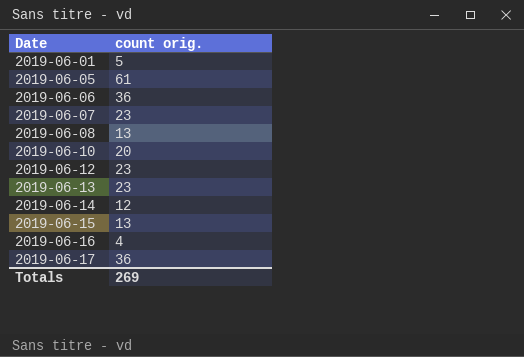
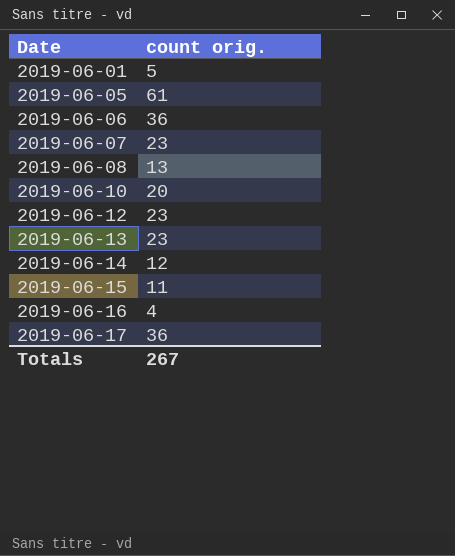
2019-06-15 | count orig.: 13 -> 11
Totals | count orig.: 269 -> 267

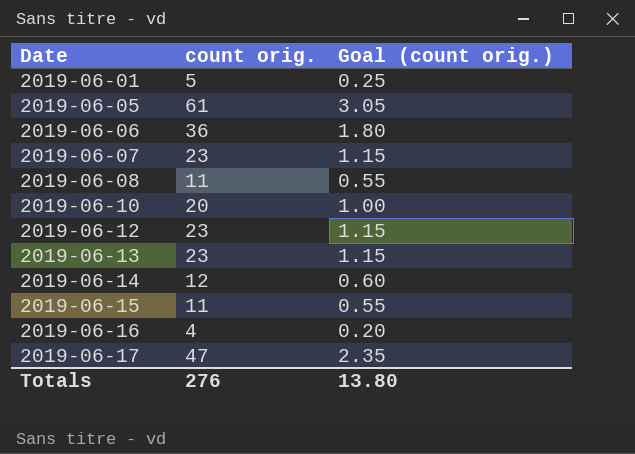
column Goal (count orig.) | formula: none -> [count orig.] * 0.05
2019-06-08 | count orig.: 13 -> 11
2019-06-17 | count orig.: 36 -> 47
Totals | count orig.: 267 -> 276

